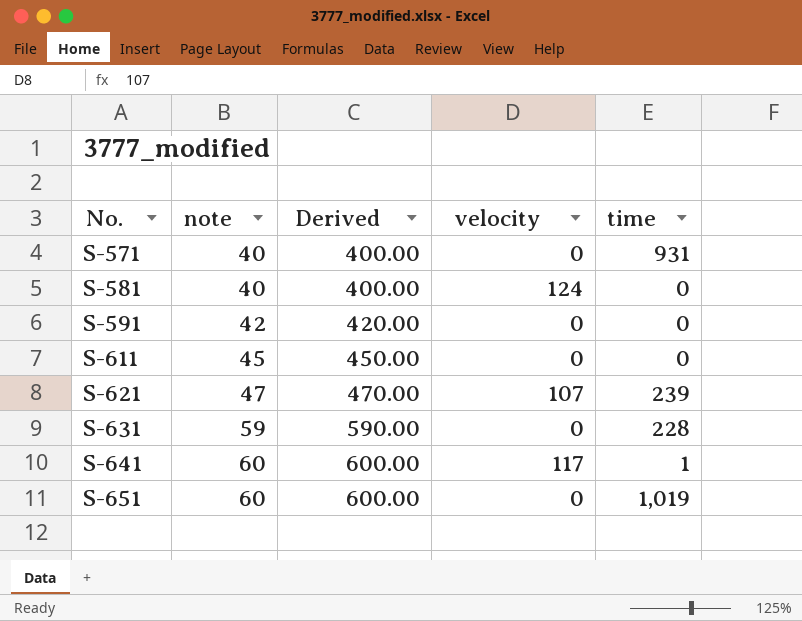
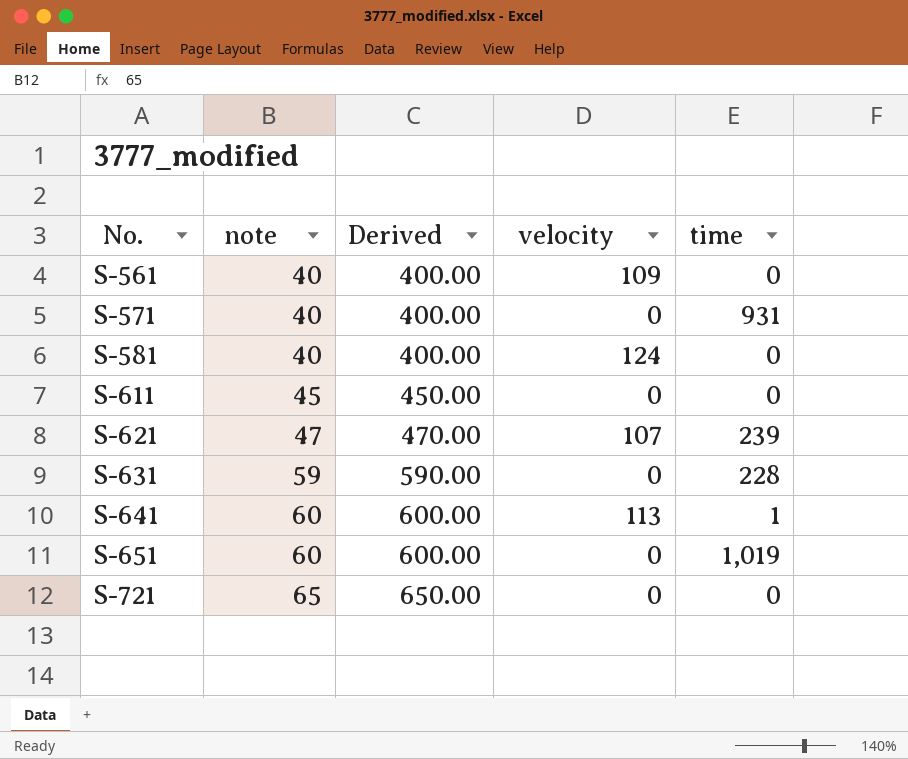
row S-591: 42 | 420.00 | 0 | 0 -> none
row S-561: none -> 40 | 400.00 | 109 | 0
S-641 | velocity: 117 -> 113
row S-721: none -> 65 | 650.00 | 0 | 0

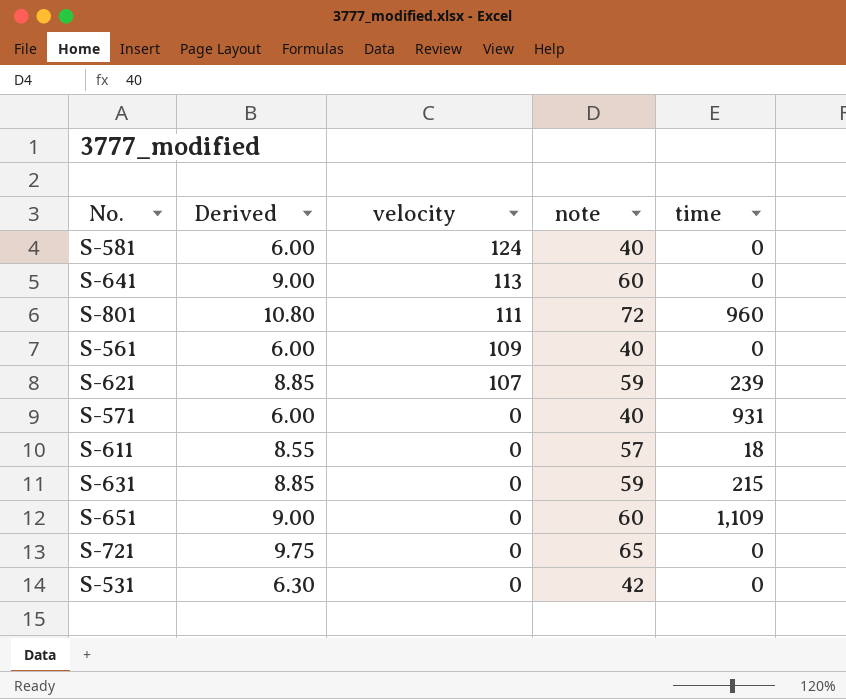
row order: No. ascending -> velocity descending
column Derived | formula: [note] * 10 -> [note] * 0.15
column note | position: 2 -> 4
S-641 | time: 1 -> 0
row S-801: none -> 10.80 | 111 | 72 | 960
S-621 | note: 47 -> 59
S-611 | note: 45 -> 57
S-611 | time: 0 -> 18
S-631 | time: 228 -> 215
S-651 | time: 1,019 -> 1,109
row S-531: none -> 6.30 | 0 | 42 | 0

